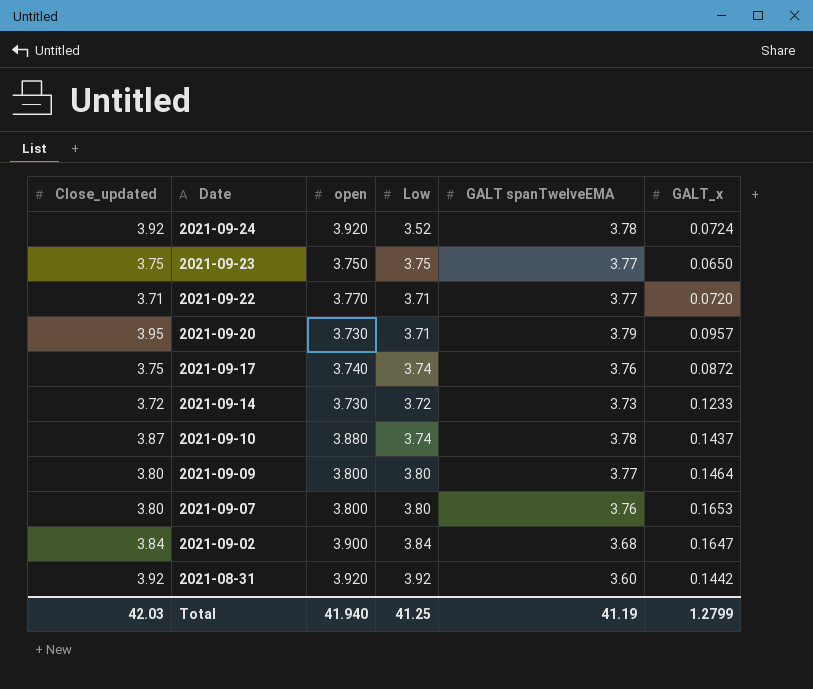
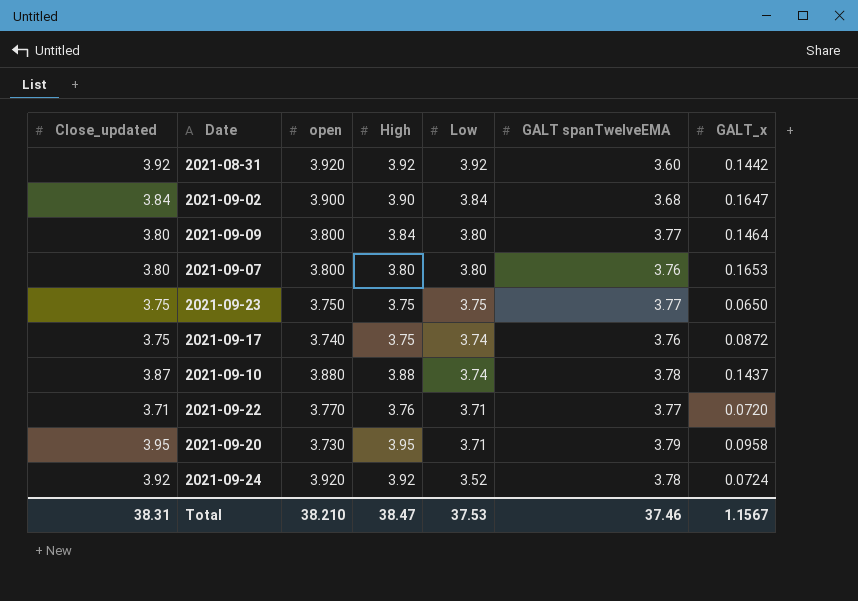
row order: Date descending -> Low descending
column High | position: none -> 4
row 2021-09-14: 3.72 | 3.730 | 3.72 | 3.73 | 0.1233 -> none
2021-09-20 | GALT_x: 0.0957 -> 0.0958
Total | Close_updated: 42.03 -> 38.31
Total | open: 41.940 -> 38.210
Total | Low: 41.25 -> 37.53
Total | GALT spanTwelveEMA: 41.19 -> 37.46
Total | GALT_x: 1.2799 -> 1.1567

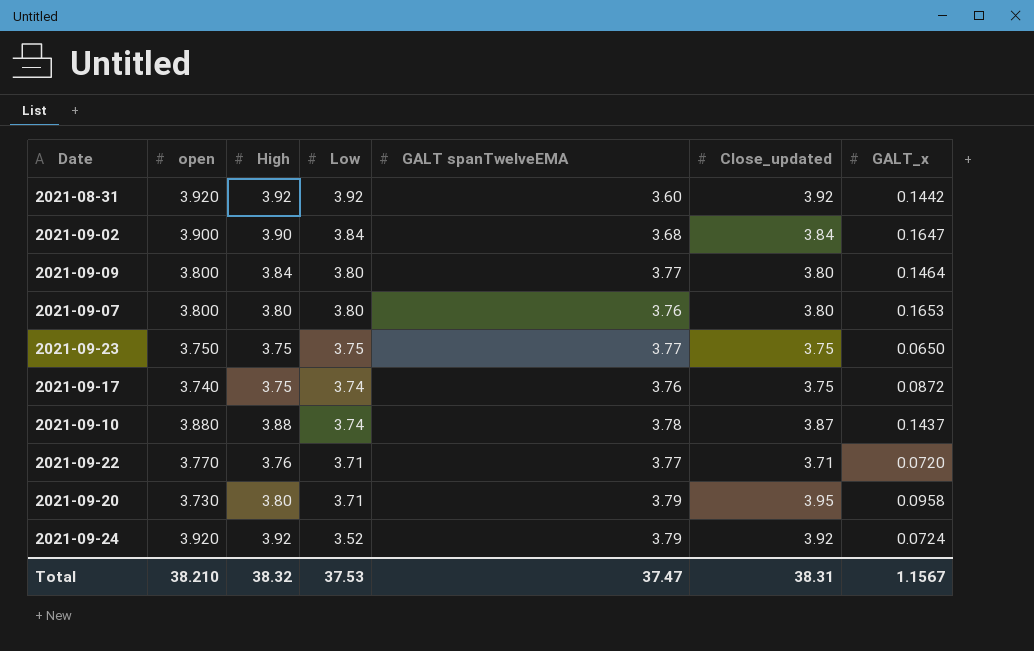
column Close_updated | position: 1 -> 6
2021-09-20 | High: 3.95 -> 3.80
2021-09-24 | GALT spanTwelveEMA: 3.78 -> 3.79
Total | High: 38.47 -> 38.32
Total | GALT spanTwelveEMA: 37.46 -> 37.47

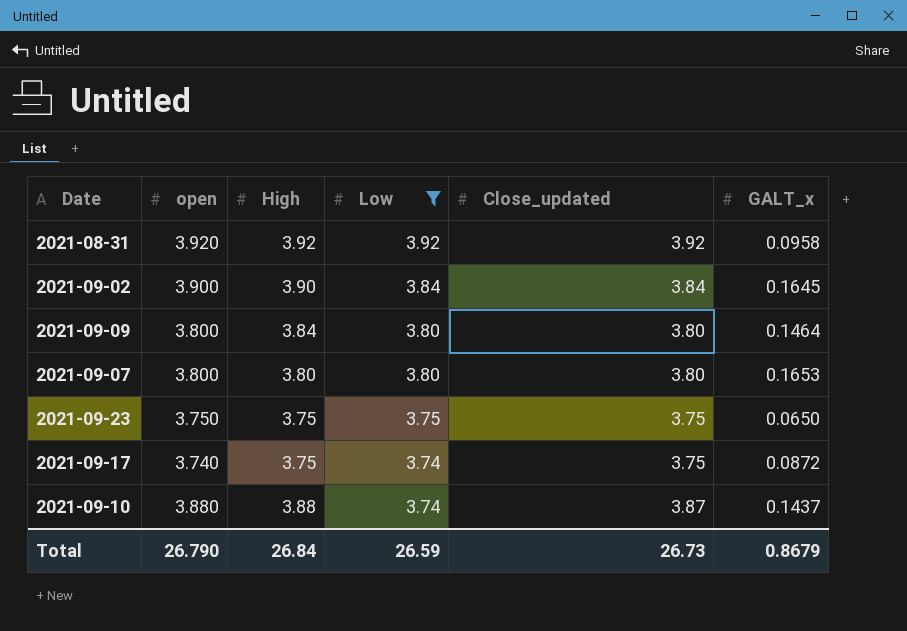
filter: none -> Low >= 3.74
column GALT spanTwelveEMA | position: 5 -> none
2021-08-31 | GALT_x: 0.1442 -> 0.0958
2021-09-02 | GALT_x: 0.1647 -> 0.1645
Total | open: 38.210 -> 26.790
Total | High: 38.32 -> 26.84
Total | Low: 37.53 -> 26.59
Total | Close_updated: 38.31 -> 26.73
Total | GALT_x: 1.1567 -> 0.8679

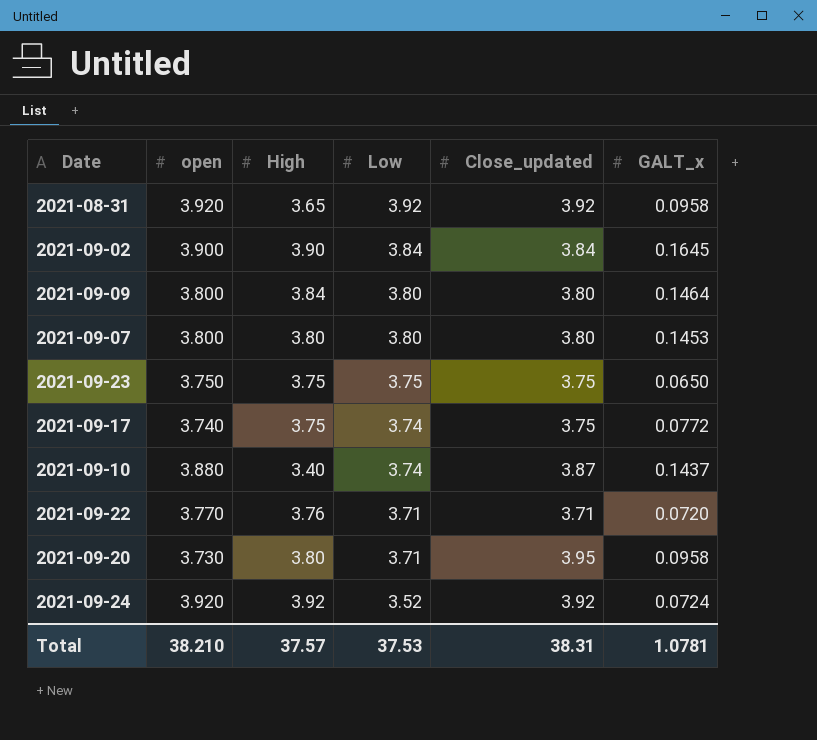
filter: Low >= 3.74 -> none
2021-08-31 | High: 3.92 -> 3.65
2021-09-07 | GALT_x: 0.1653 -> 0.1453
2021-09-17 | GALT_x: 0.0872 -> 0.0772
2021-09-10 | High: 3.88 -> 3.40
Total | open: 26.790 -> 38.210
Total | High: 26.84 -> 37.57
Total | Low: 26.59 -> 37.53
Total | Close_updated: 26.73 -> 38.31
Total | GALT_x: 0.8679 -> 1.0781

